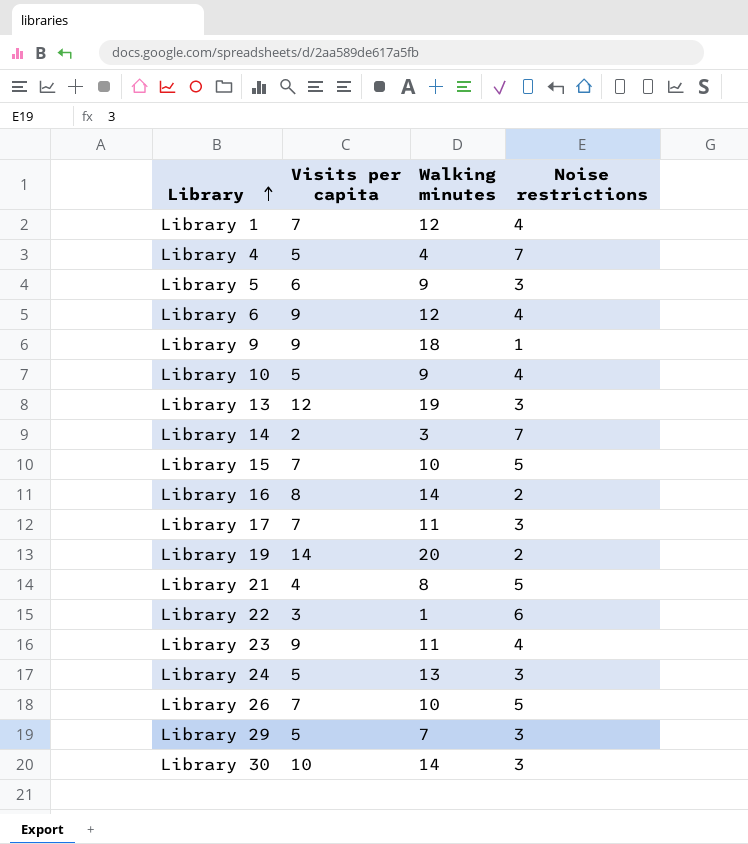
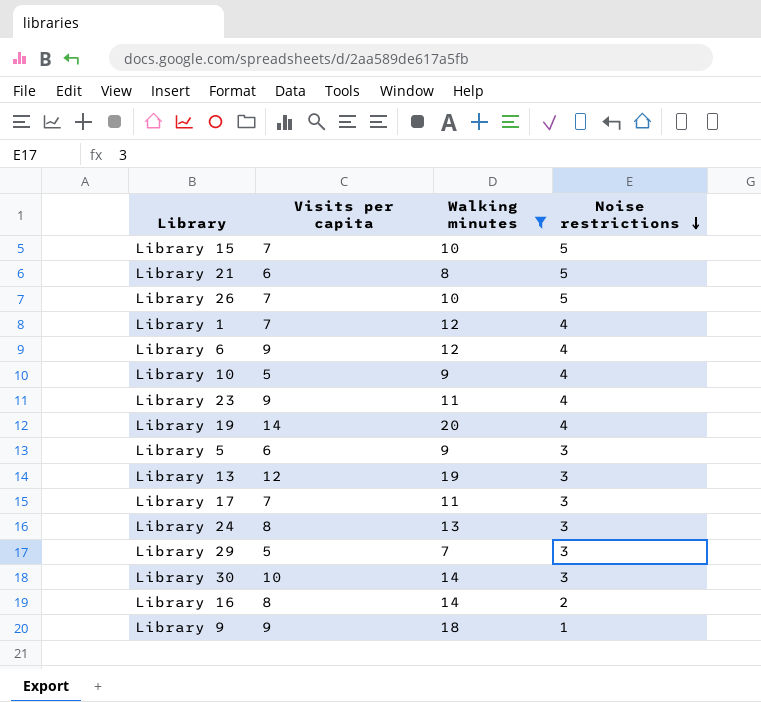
filter: none -> Walking minutes >= 7
row order: Library ascending -> Noise restrictions descending
Library 21 | Visits per capita: 4 -> 6
Library 19 | Noise restrictions: 2 -> 4
Library 24 | Visits per capita: 5 -> 8

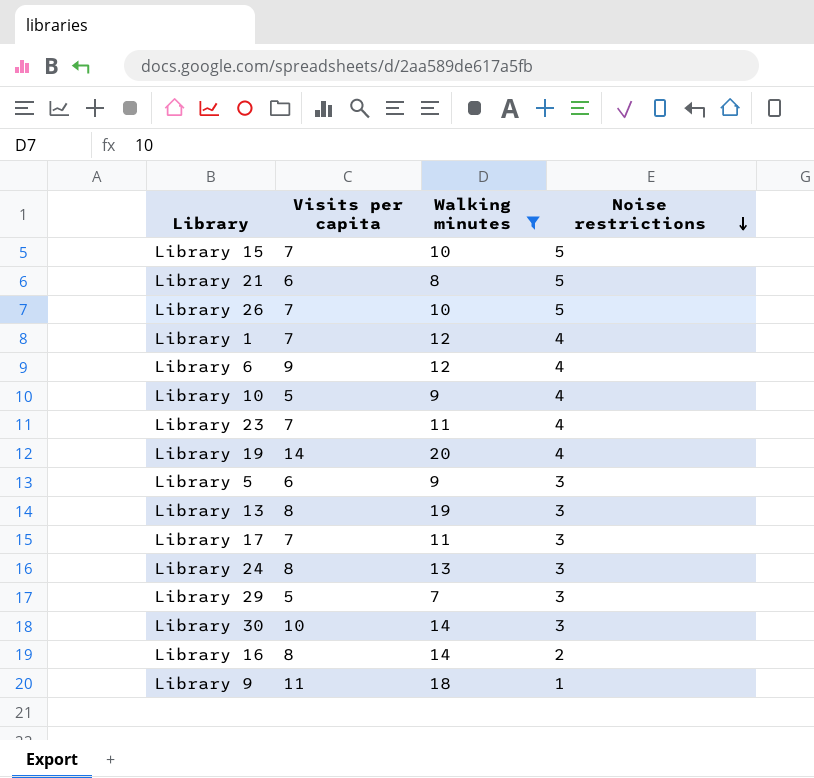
Library 23 | Visits per capita: 9 -> 7
Library 13 | Visits per capita: 12 -> 8
Library 9 | Visits per capita: 9 -> 11

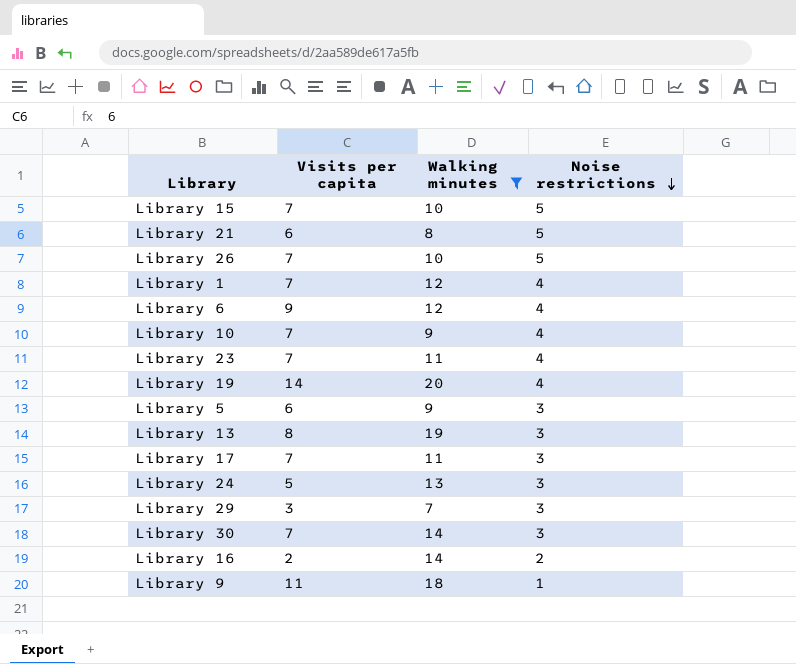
Library 10 | Visits per capita: 5 -> 7
Library 24 | Visits per capita: 8 -> 5
Library 29 | Visits per capita: 5 -> 3
Library 30 | Visits per capita: 10 -> 7
Library 16 | Visits per capita: 8 -> 2

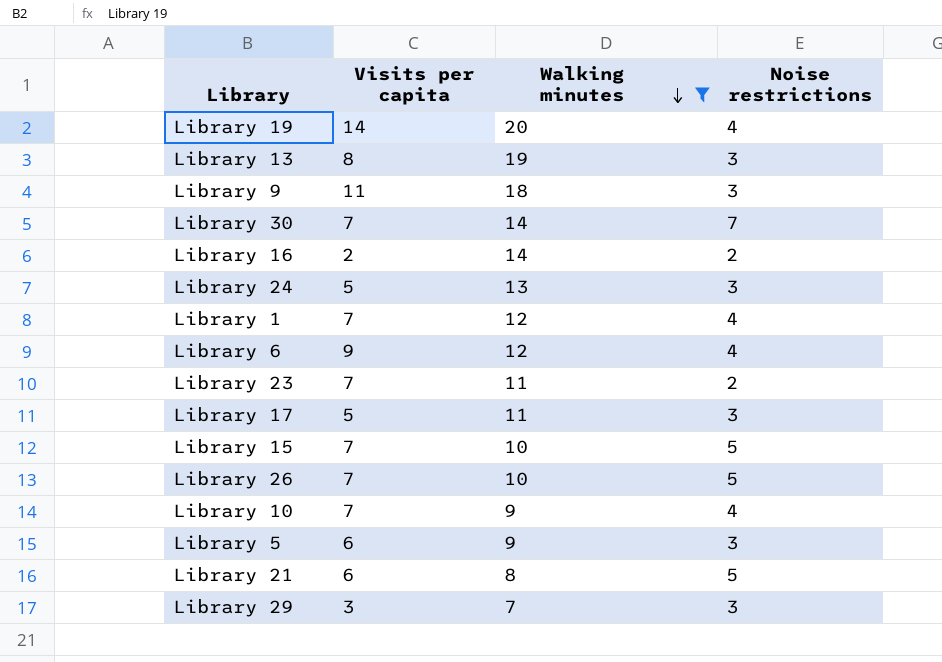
row order: Noise restrictions descending -> Walking minutes descending
Library 9 | Noise restrictions: 1 -> 3
Library 30 | Noise restrictions: 3 -> 7
Library 23 | Noise restrictions: 4 -> 2
Library 17 | Visits per capita: 7 -> 5

